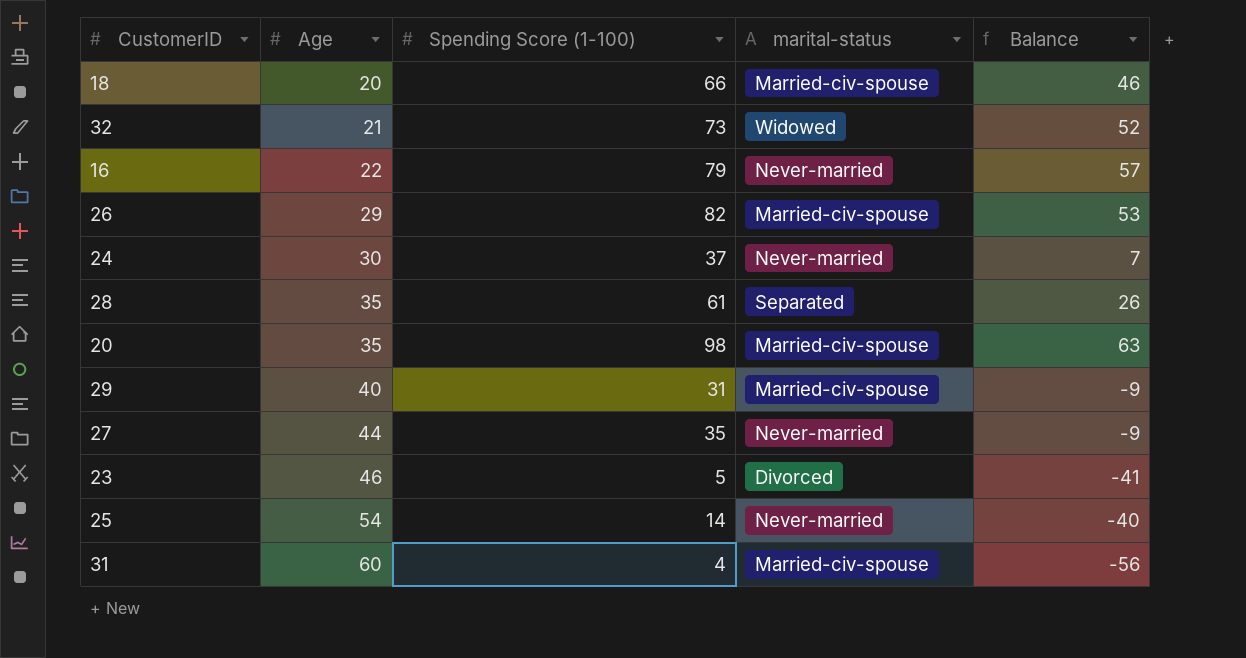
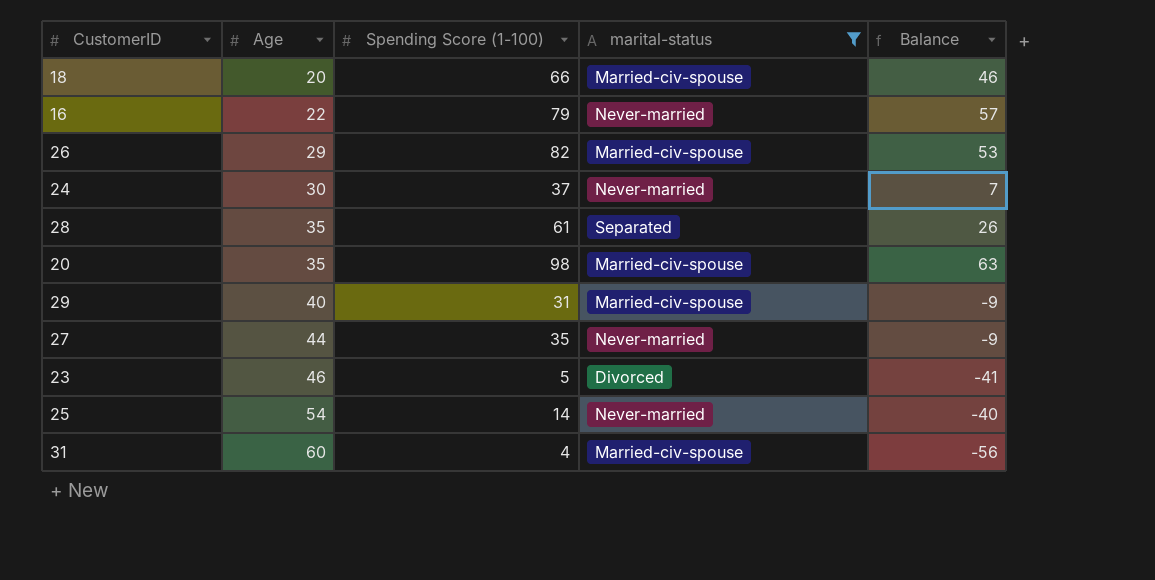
filter: none -> marital-status != Widowed

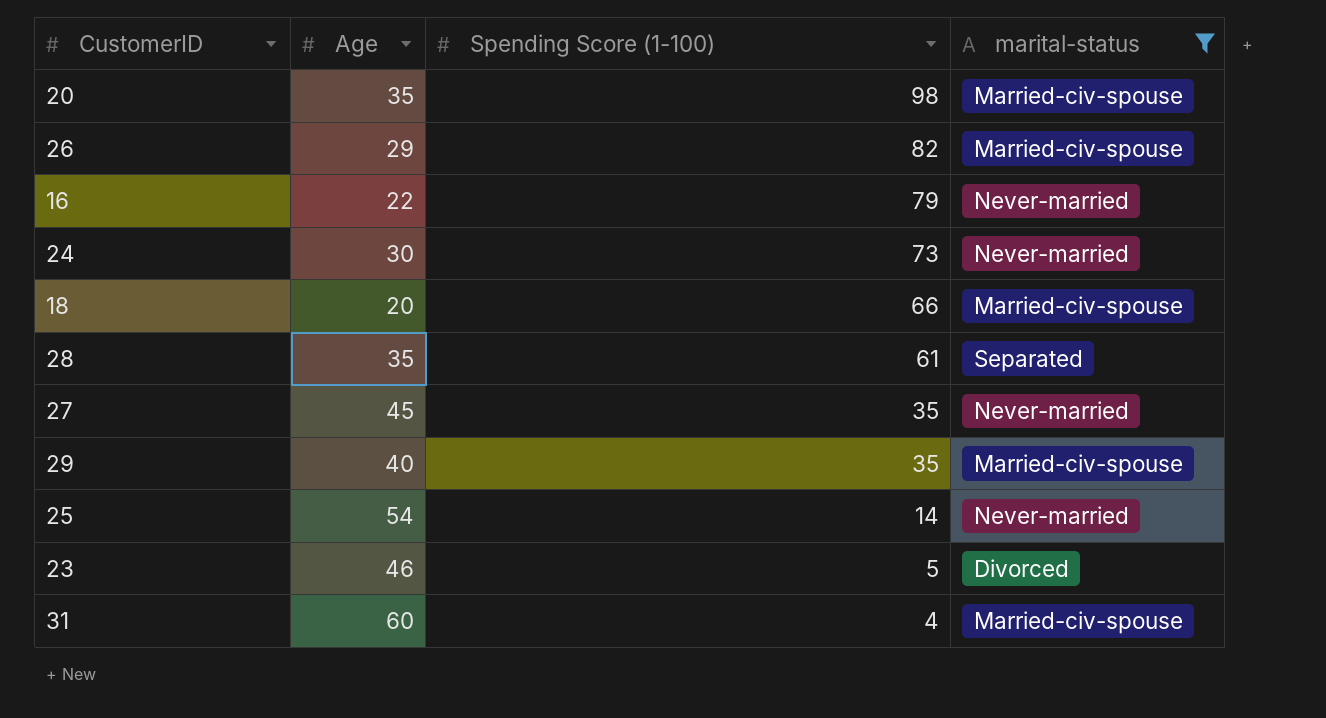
row order: Age ascending -> Spending Score (1-100) descending
column Balance | formula: [Spending Score (1-100)] - [Age] -> none
24 | Spending Score (1-100): 37 -> 73
27 | Age: 44 -> 45
29 | Spending Score (1-100): 31 -> 35

